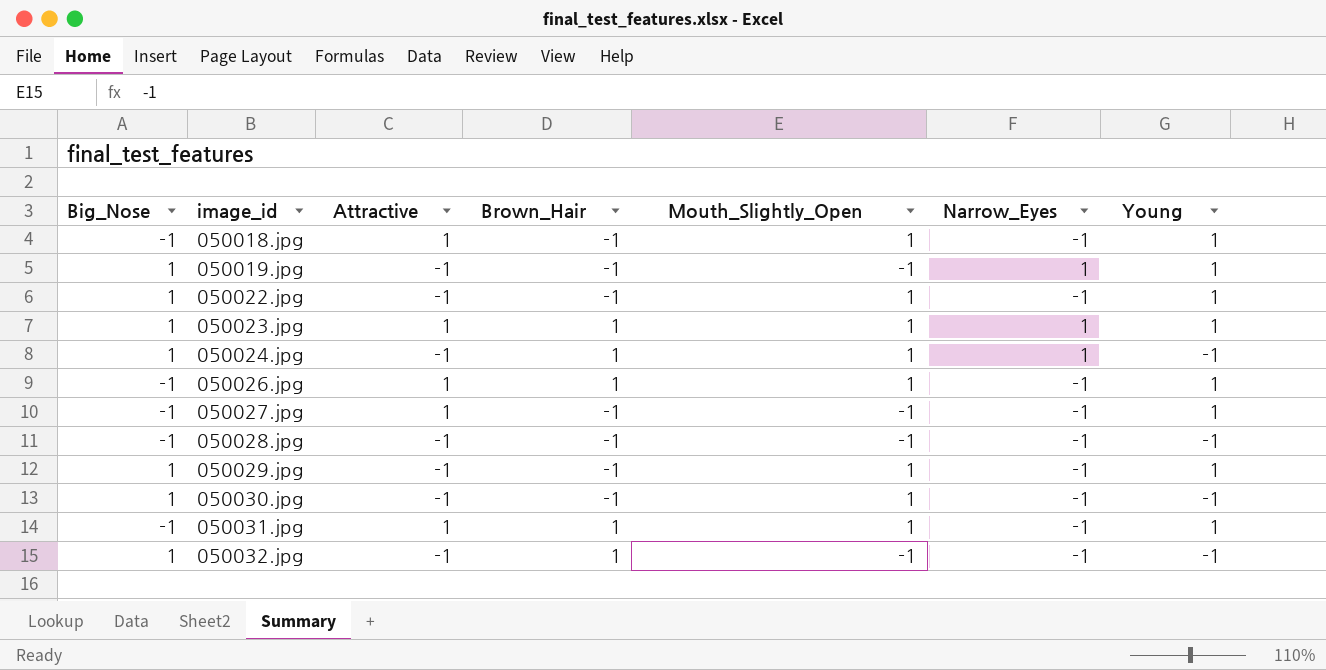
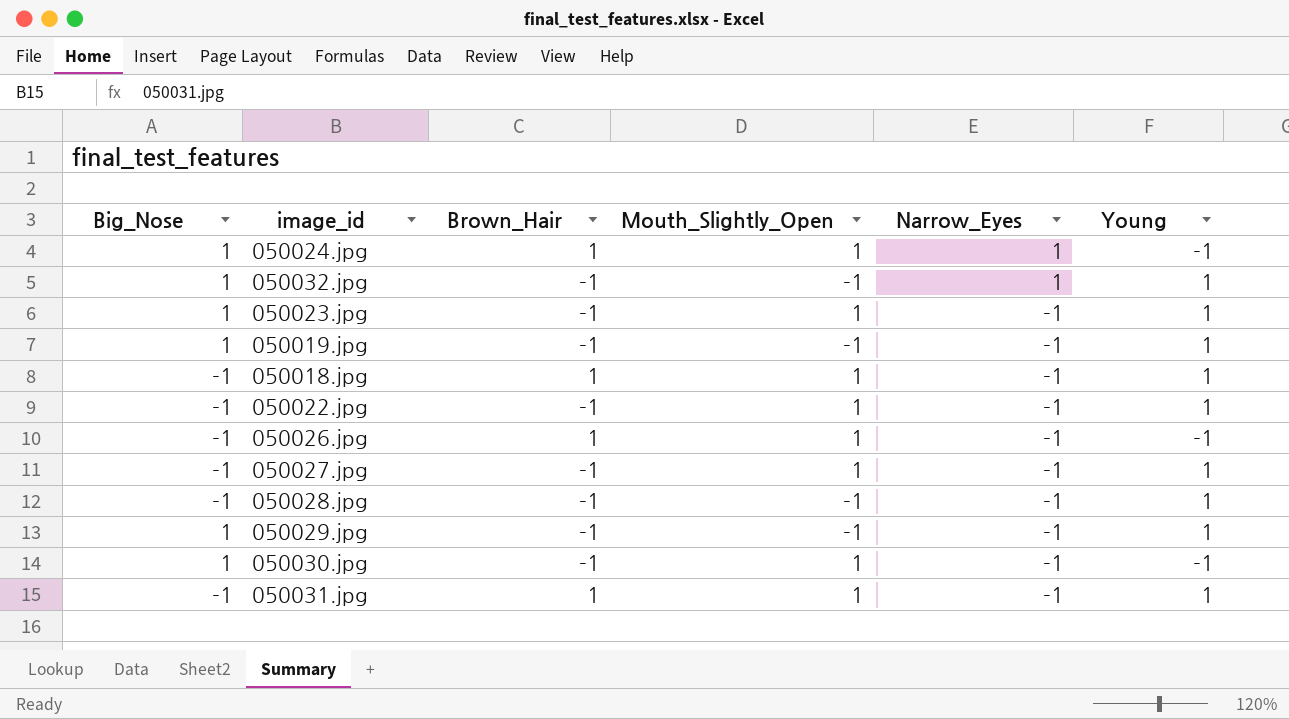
row order: image_id ascending -> Narrow_Eyes descending
column Attractive | position: 3 -> none
050032.jpg | Brown_Hair: 1 -> -1
050032.jpg | Narrow_Eyes: -1 -> 1
050032.jpg | Young: -1 -> 1
050023.jpg | Brown_Hair: 1 -> -1
050023.jpg | Narrow_Eyes: 1 -> -1
050019.jpg | Narrow_Eyes: 1 -> -1
050018.jpg | Brown_Hair: -1 -> 1
050022.jpg | Big_Nose: 1 -> -1
050026.jpg | Young: 1 -> -1
050027.jpg | Mouth_Slightly_Open: -1 -> 1
050028.jpg | Young: -1 -> 1
050029.jpg | Mouth_Slightly_Open: 1 -> -1

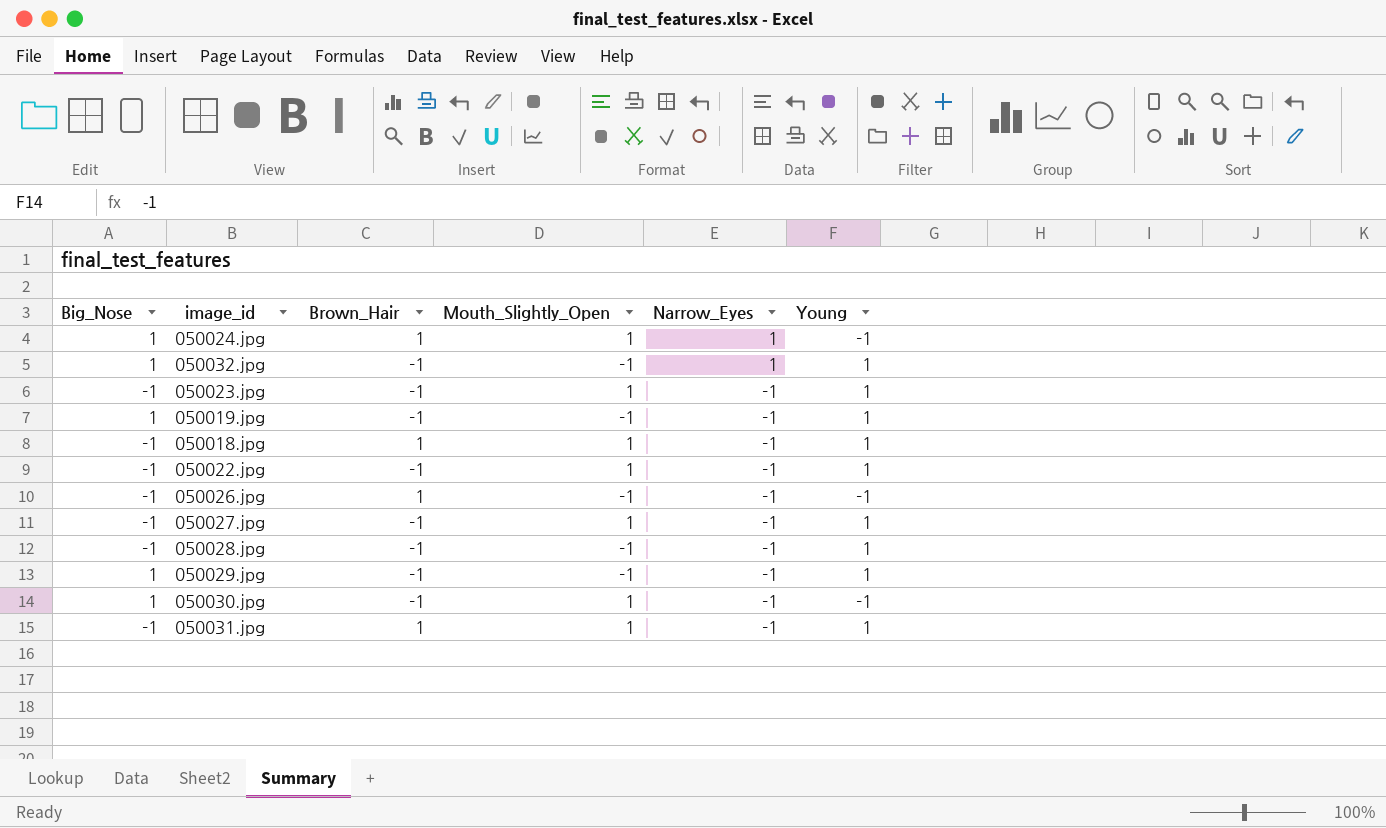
050023.jpg | Big_Nose: 1 -> -1
050026.jpg | Mouth_Slightly_Open: 1 -> -1

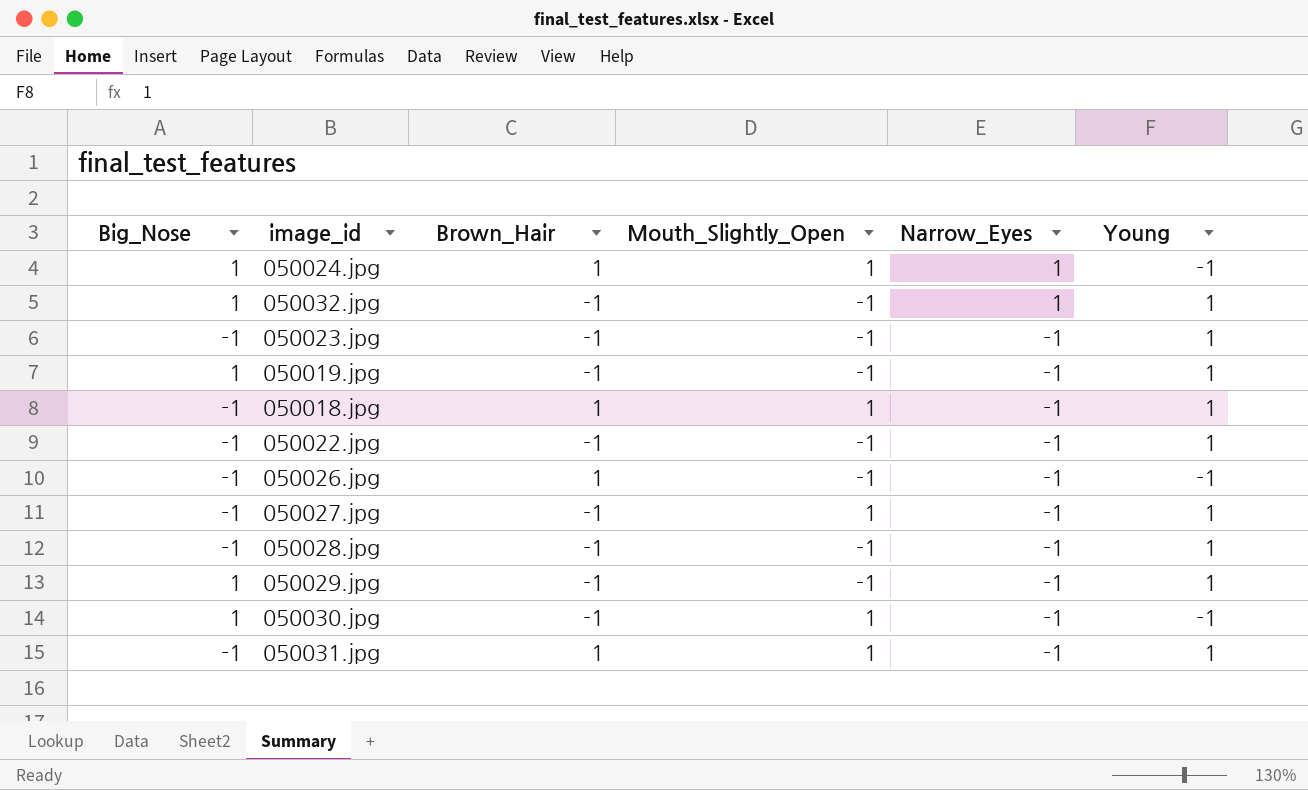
050023.jpg | Mouth_Slightly_Open: 1 -> -1
050022.jpg | Mouth_Slightly_Open: 1 -> -1

